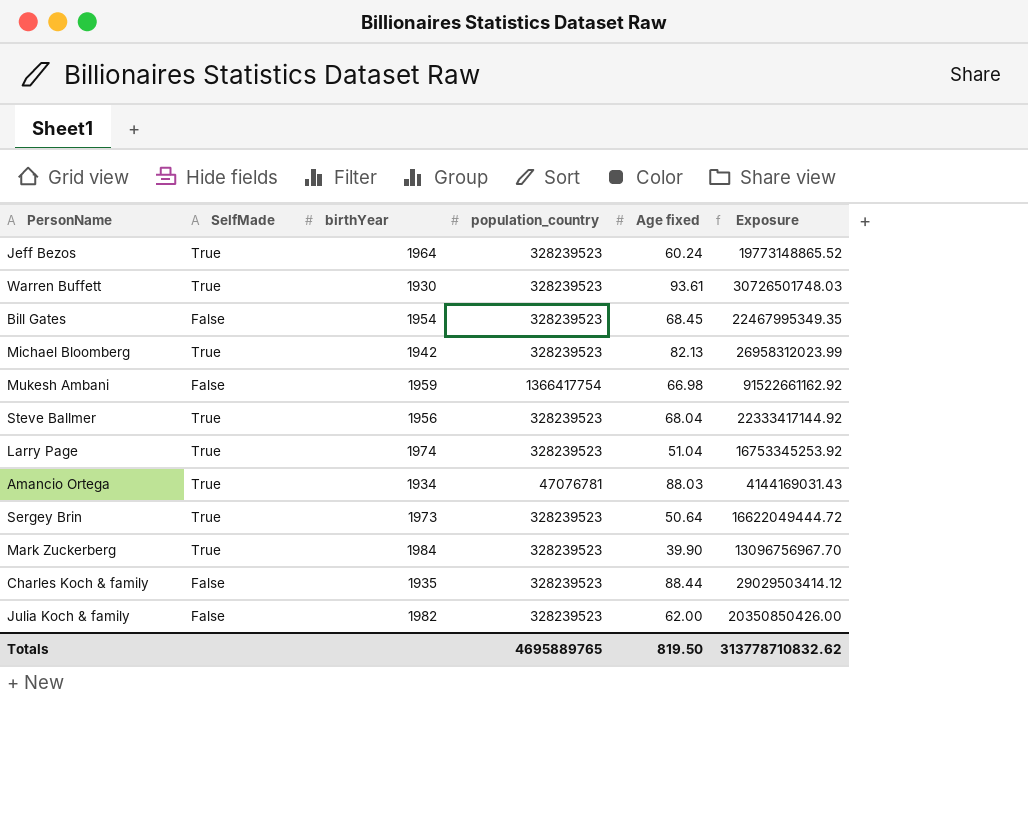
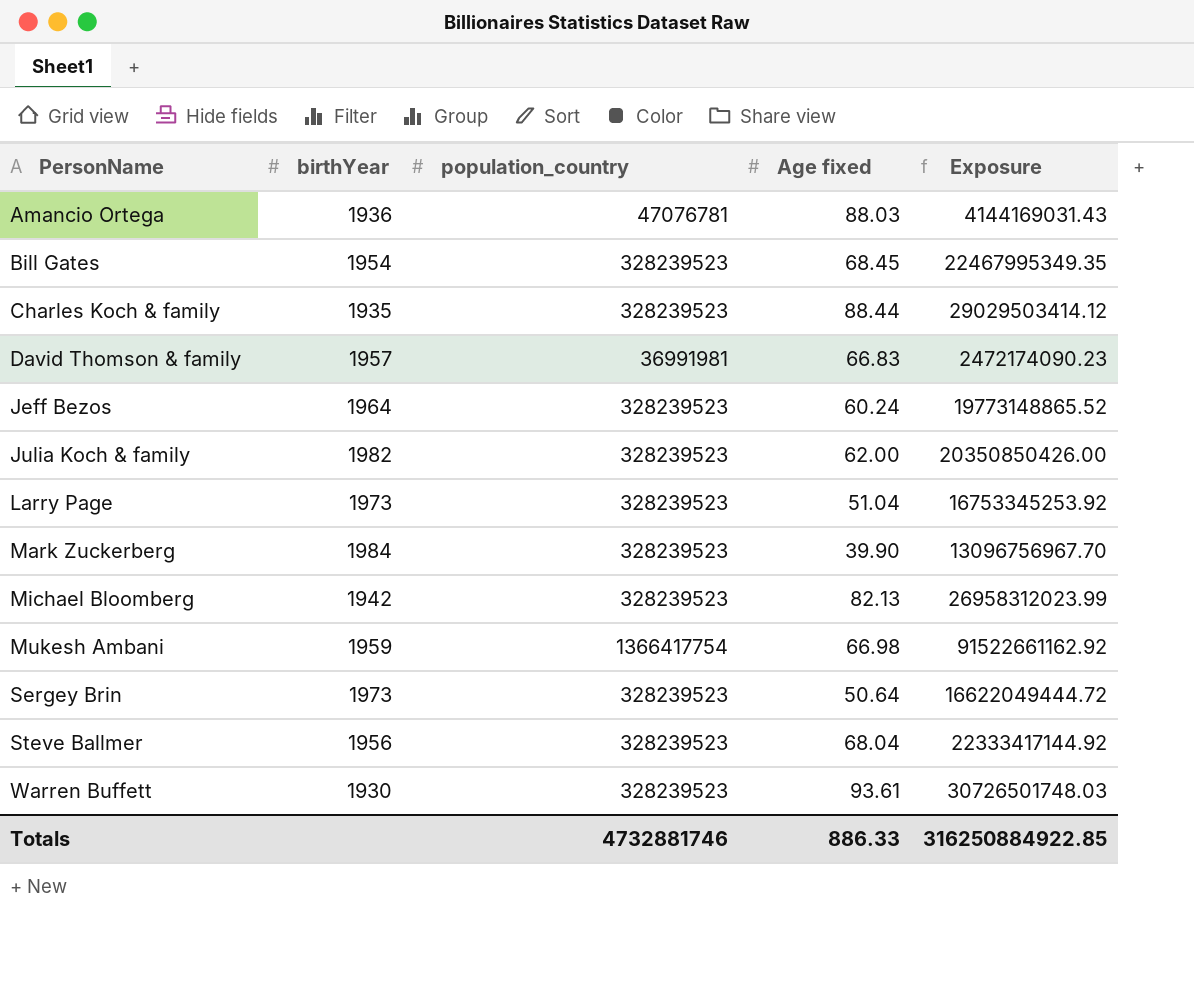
row order: none -> PersonName ascending
column SelfMade | position: 2 -> none
Amancio Ortega | birthYear: 1934 -> 1936
row David Thomson & family: none -> 1957 | 36991981 | 66.83 | 2472174090.23
Larry Page | birthYear: 1974 -> 1973
Totals | population_country: 4695889765 -> 4732881746
Totals | Age fixed: 819.50 -> 886.33
Totals | Exposure: 313778710832.62 -> 316250884922.85

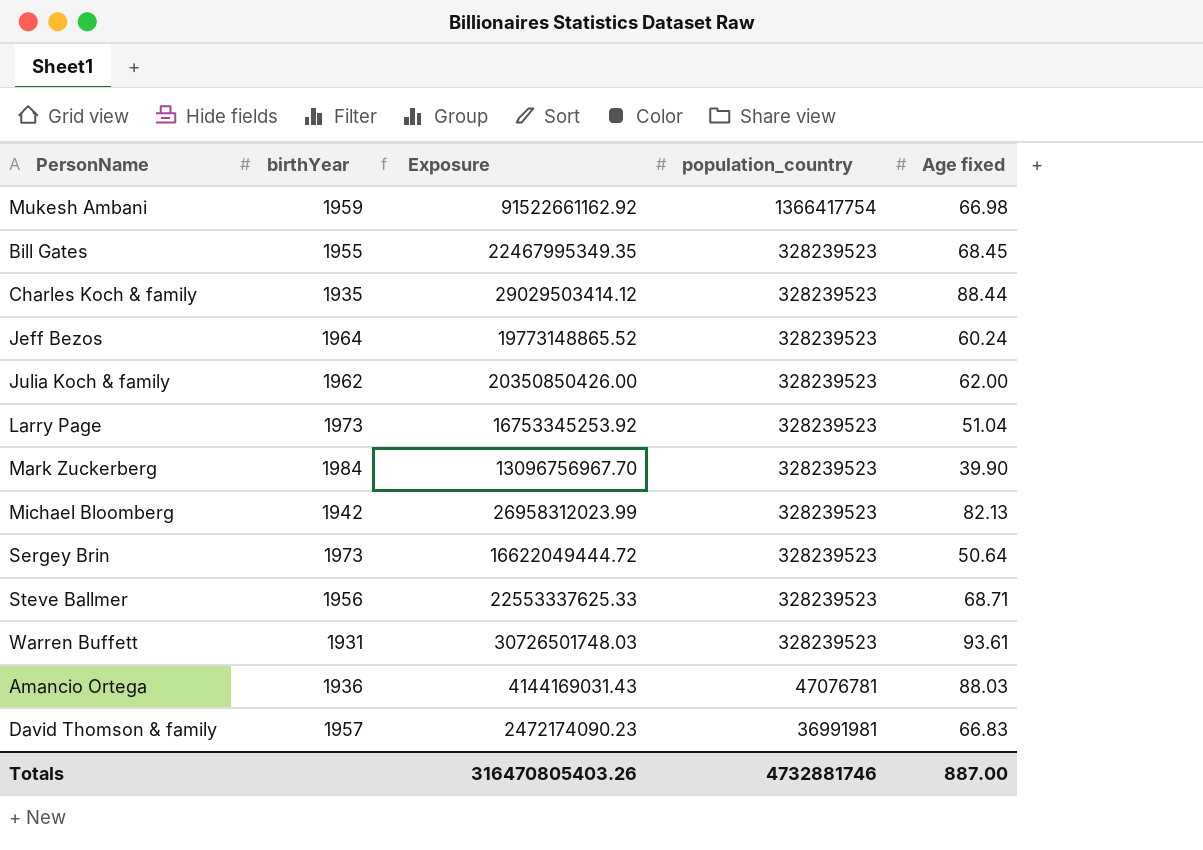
row order: PersonName ascending -> population_country descending
column Exposure | position: 5 -> 3
Bill Gates | birthYear: 1954 -> 1955
Julia Koch & family | birthYear: 1982 -> 1962
Steve Ballmer | Exposure: 22333417144.92 -> 22553337625.33
Steve Ballmer | Age fixed: 68.04 -> 68.71
Warren Buffett | birthYear: 1930 -> 1931
Totals | Exposure: 316250884922.85 -> 316470805403.26
Totals | Age fixed: 886.33 -> 887.00

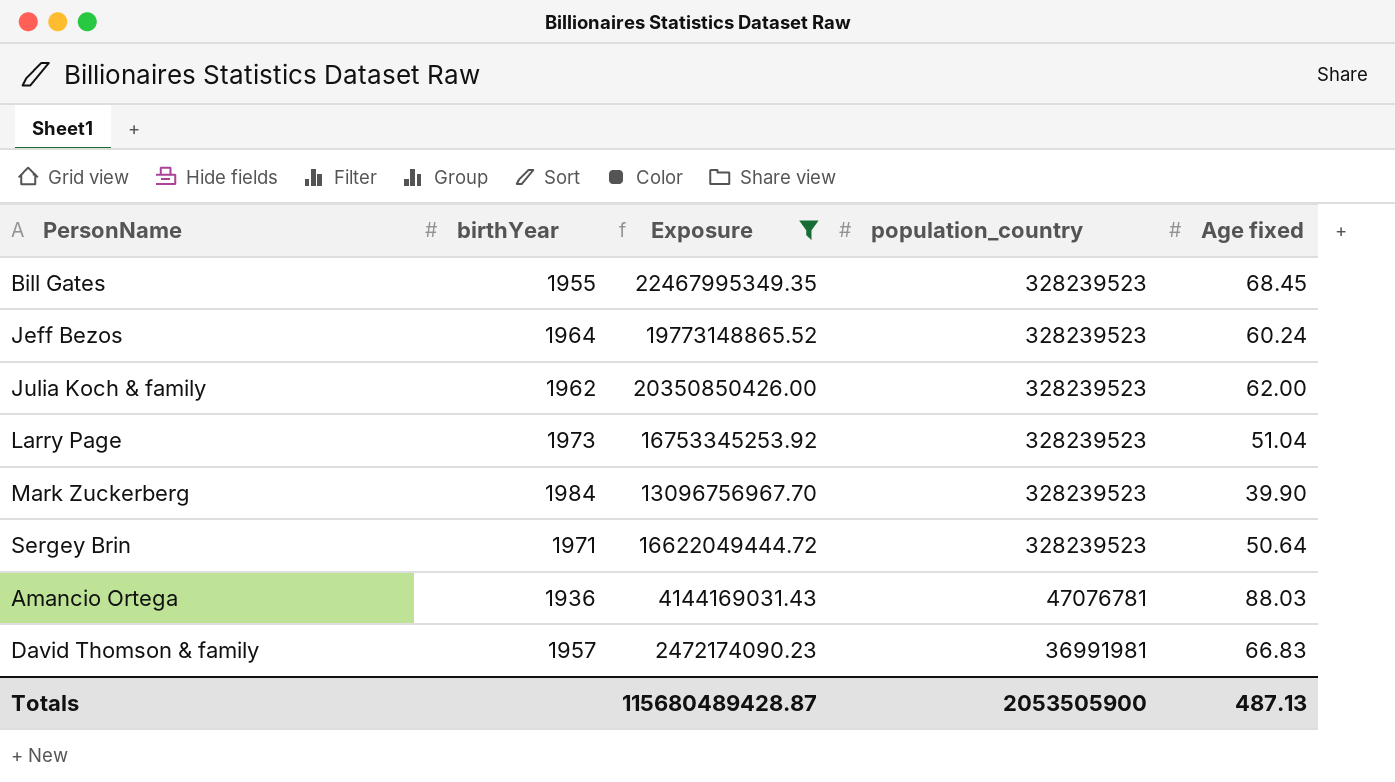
filter: none -> Exposure <= 22467995349.35
Sergey Brin | birthYear: 1973 -> 1971
Totals | Exposure: 316470805403.26 -> 115680489428.87
Totals | population_country: 4732881746 -> 2053505900
Totals | Age fixed: 887.00 -> 487.13

